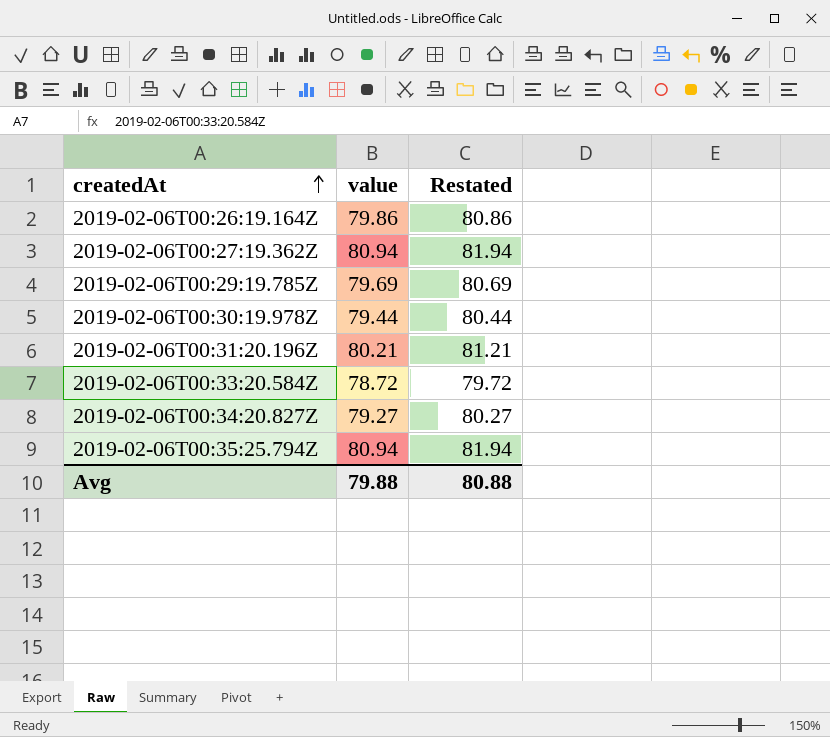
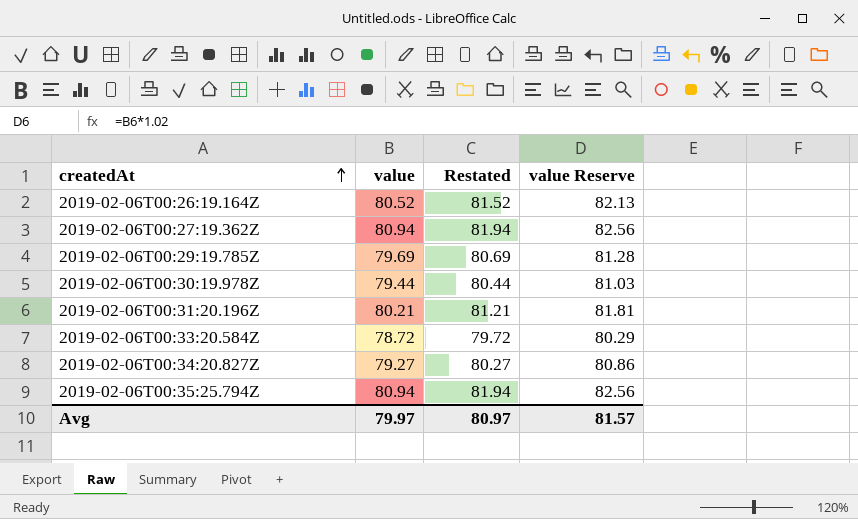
column value Reserve | formula: none -> [value] * 1.02
2019-02-06T00:26:19.164Z | value: 79.86 -> 80.52
2019-02-06T00:26:19.164Z | Restated: 80.86 -> 81.52
Avg | value: 79.88 -> 79.97
Avg | Restated: 80.88 -> 80.97

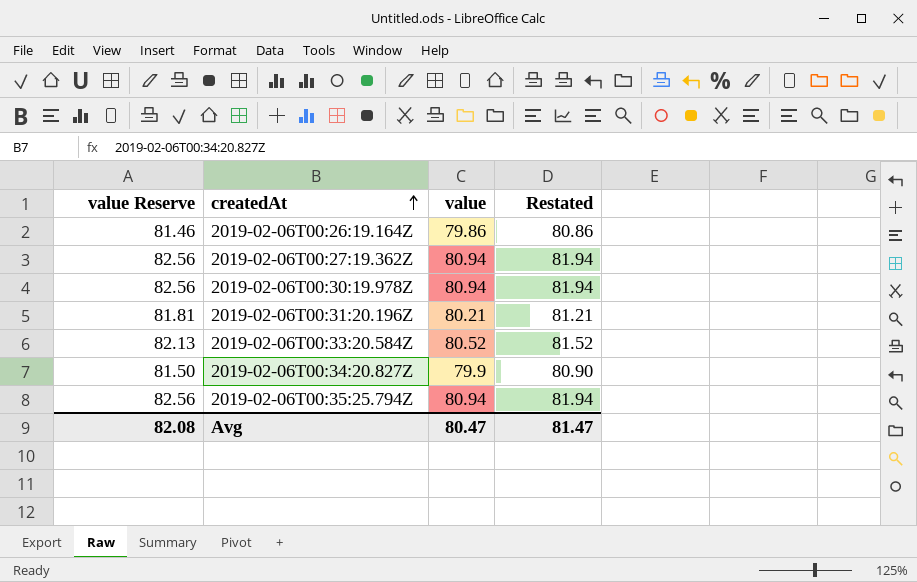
column value Reserve | position: 4 -> 1
row 2019-02-06T00:29:19.785Z: 79.69 | 80.69 | 81.28 -> none
2019-02-06T00:26:19.164Z | value Reserve: 82.13 -> 81.46
2019-02-06T00:26:19.164Z | value: 80.52 -> 79.86
2019-02-06T00:26:19.164Z | Restated: 81.52 -> 80.86
2019-02-06T00:30:19.978Z | value Reserve: 81.03 -> 82.56
2019-02-06T00:30:19.978Z | value: 79.44 -> 80.94
2019-02-06T00:30:19.978Z | Restated: 80.44 -> 81.94
2019-02-06T00:33:20.584Z | value Reserve: 80.29 -> 82.13
2019-02-06T00:33:20.584Z | value: 78.72 -> 80.52
2019-02-06T00:33:20.584Z | Restated: 79.72 -> 81.52
2019-02-06T00:34:20.827Z | value Reserve: 80.86 -> 81.50
2019-02-06T00:34:20.827Z | value: 79.27 -> 79.9
2019-02-06T00:34:20.827Z | Restated: 80.27 -> 80.90
Avg | value Reserve: 81.57 -> 82.08
Avg | value: 79.97 -> 80.47
Avg | Restated: 80.97 -> 81.47

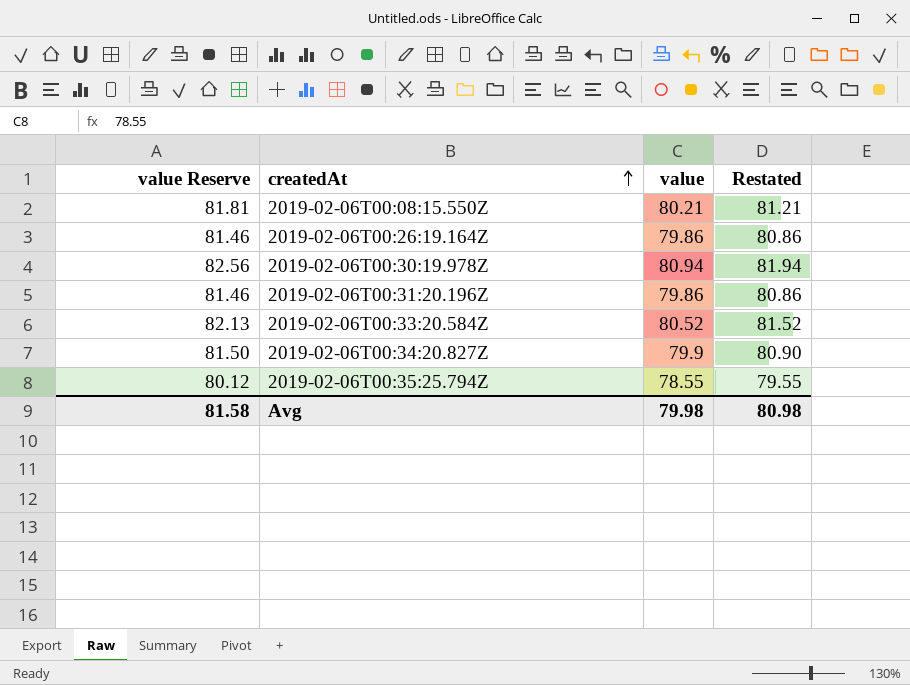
row 2019-02-06T00:27:19.362Z: 82.56 | 80.94 | 81.94 -> none
row 2019-02-06T00:08:15.550Z: none -> 81.81 | 80.21 | 81.21
2019-02-06T00:31:20.196Z | value Reserve: 81.81 -> 81.46
2019-02-06T00:31:20.196Z | value: 80.21 -> 79.86
2019-02-06T00:31:20.196Z | Restated: 81.21 -> 80.86
2019-02-06T00:35:25.794Z | value Reserve: 82.56 -> 80.12
2019-02-06T00:35:25.794Z | value: 80.94 -> 78.55
2019-02-06T00:35:25.794Z | Restated: 81.94 -> 79.55
Avg | value Reserve: 82.08 -> 81.58
Avg | value: 80.47 -> 79.98
Avg | Restated: 81.47 -> 80.98

